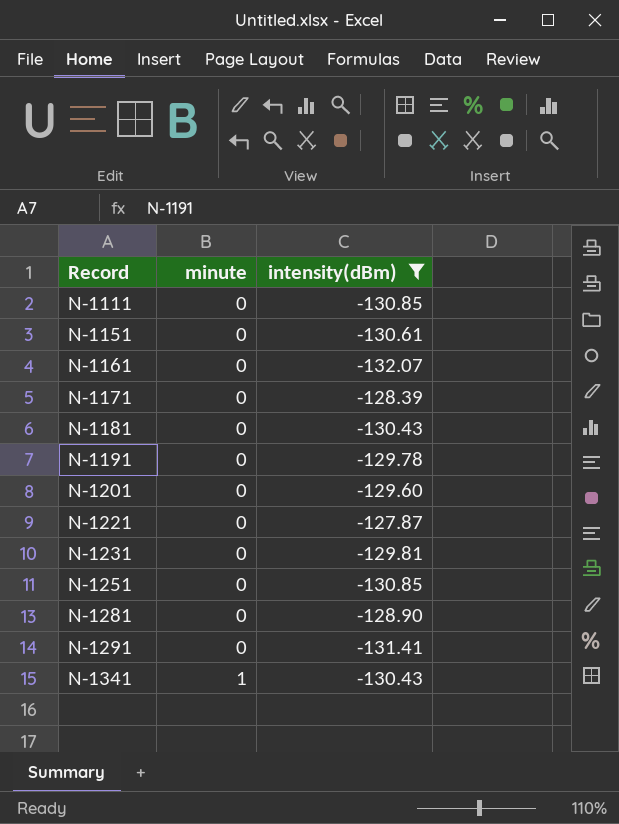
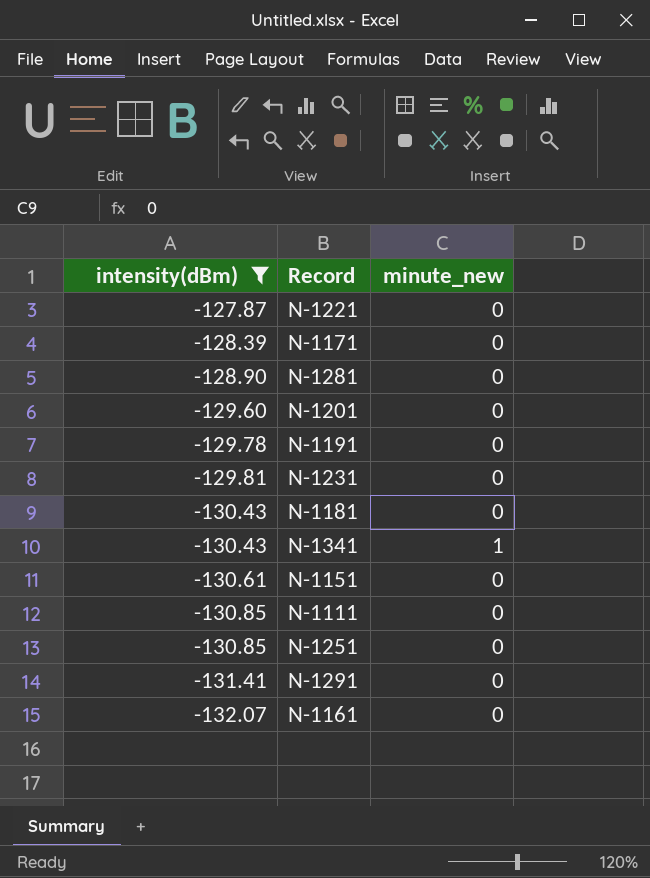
row order: Record ascending -> intensity(dBm) descending
column intensity(dBm) | position: 3 -> 1
column name: minute -> minute_new

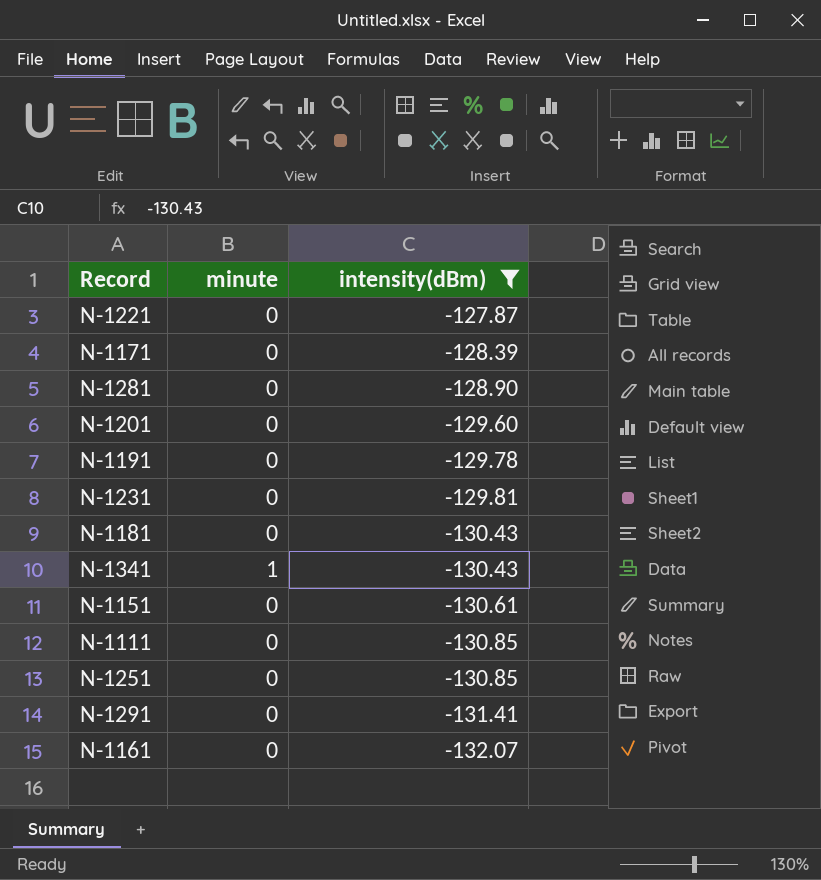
column name: minute_new -> minute
column intensity(dBm) | position: 1 -> 3

